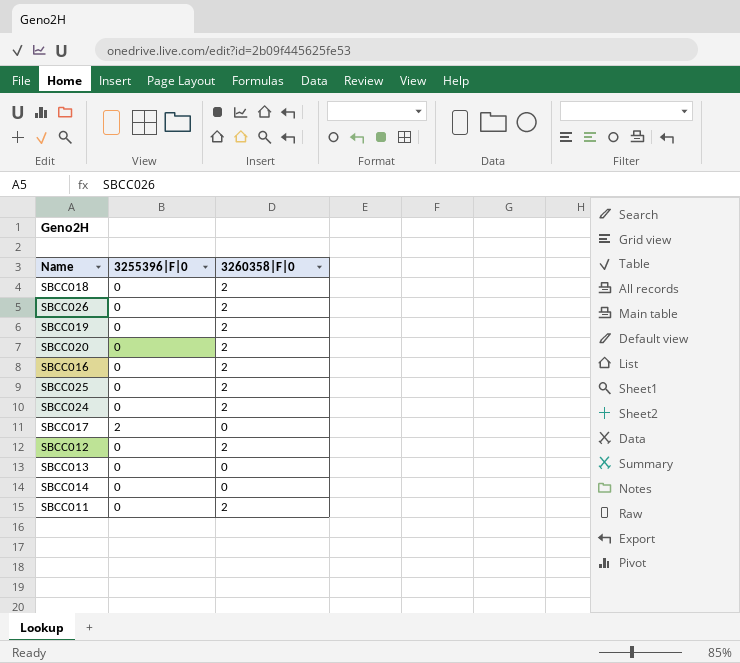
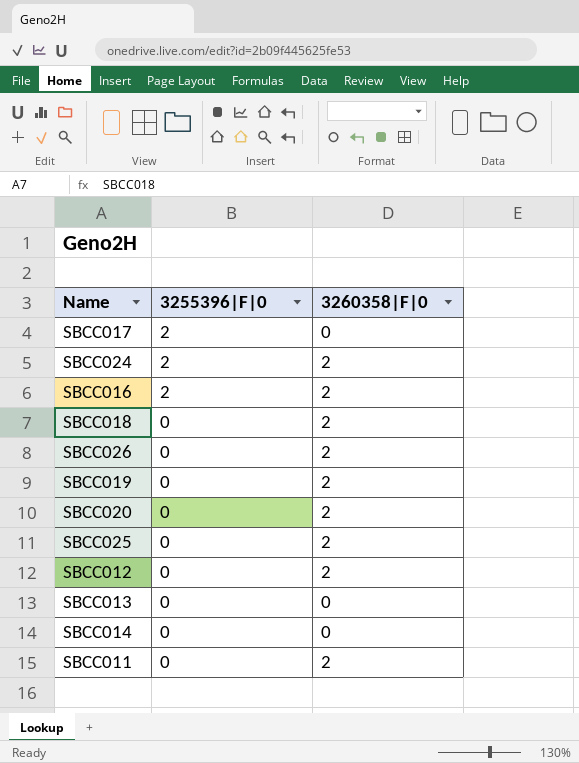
row order: none -> 3255396|F|0 descending
SBCC024 | 3255396|F|0: 0 -> 2
SBCC016 | 3255396|F|0: 0 -> 2

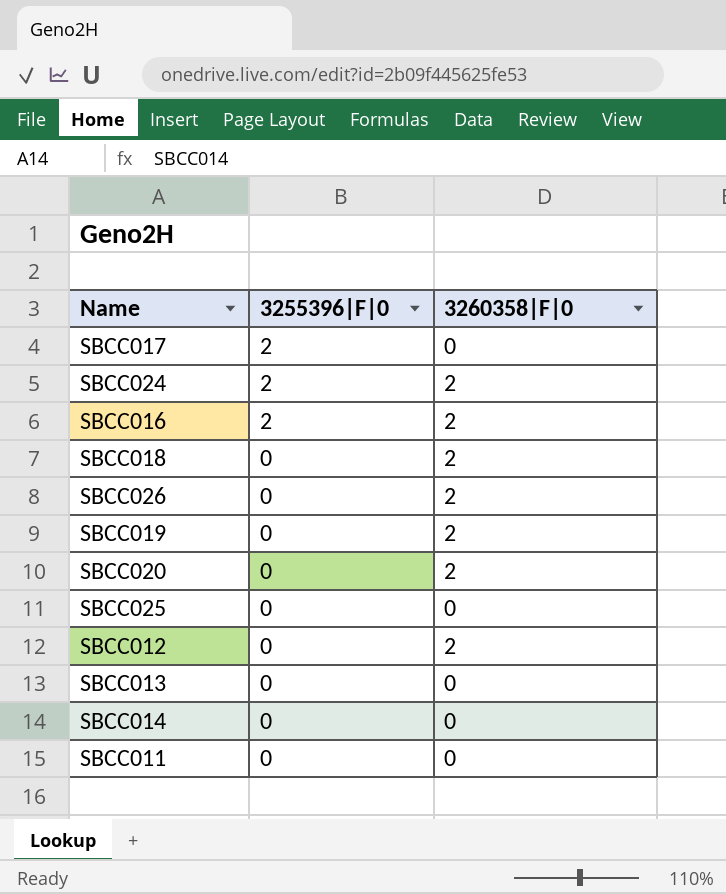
SBCC025 | 3260358|F|0: 2 -> 0
SBCC011 | 3260358|F|0: 2 -> 0

